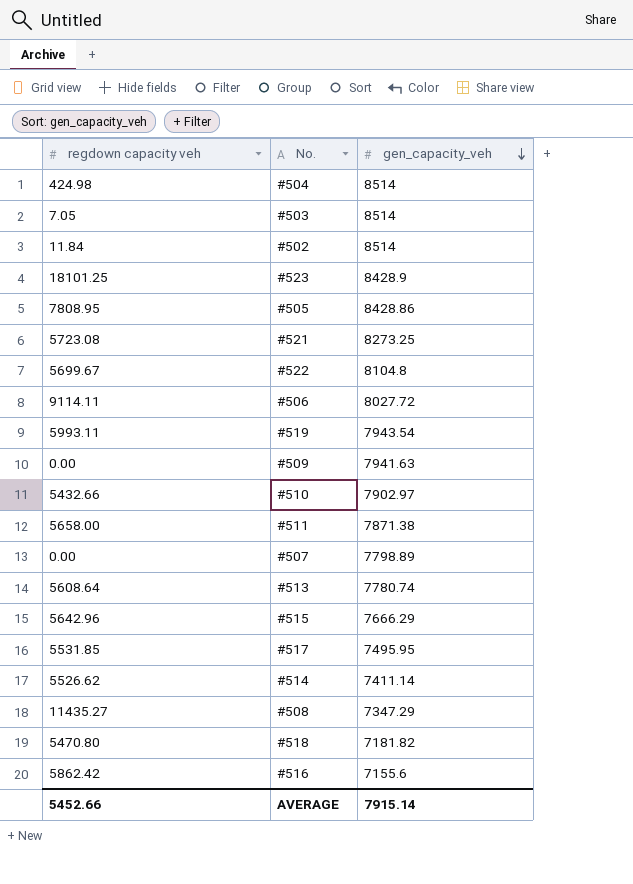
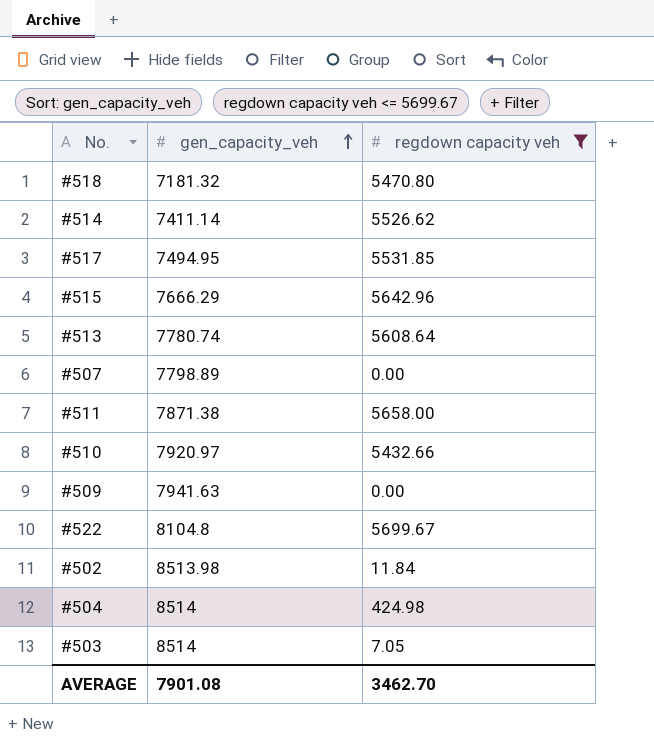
filter: none -> regdown capacity veh <= 5699.67
row order: gen_capacity_veh descending -> gen_capacity_veh ascending
column regdown capacity veh | position: 1 -> 3
#518 | gen_capacity_veh: 7181.82 -> 7181.32
#517 | gen_capacity_veh: 7495.95 -> 7494.95
#510 | gen_capacity_veh: 7902.97 -> 7920.97
#502 | gen_capacity_veh: 8514 -> 8513.98
AVERAGE | gen_capacity_veh: 7915.14 -> 7901.08
AVERAGE | regdown capacity veh: 5452.66 -> 3462.70

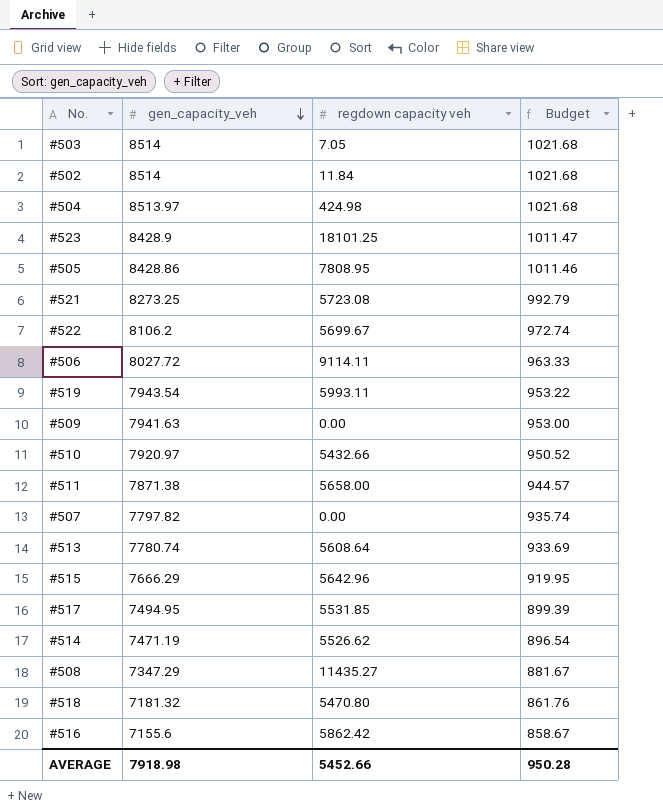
filter: regdown capacity veh <= 5699.67 -> none
row order: gen_capacity_veh ascending -> gen_capacity_veh descending
column Budget | formula: none -> [gen_capacity_veh] * 0.12
#502 | gen_capacity_veh: 8513.98 -> 8514
#504 | gen_capacity_veh: 8514 -> 8513.97
#522 | gen_capacity_veh: 8104.8 -> 8106.2
#507 | gen_capacity_veh: 7798.89 -> 7797.82
#514 | gen_capacity_veh: 7411.14 -> 7471.19
AVERAGE | gen_capacity_veh: 7901.08 -> 7918.98
AVERAGE | regdown capacity veh: 3462.70 -> 5452.66

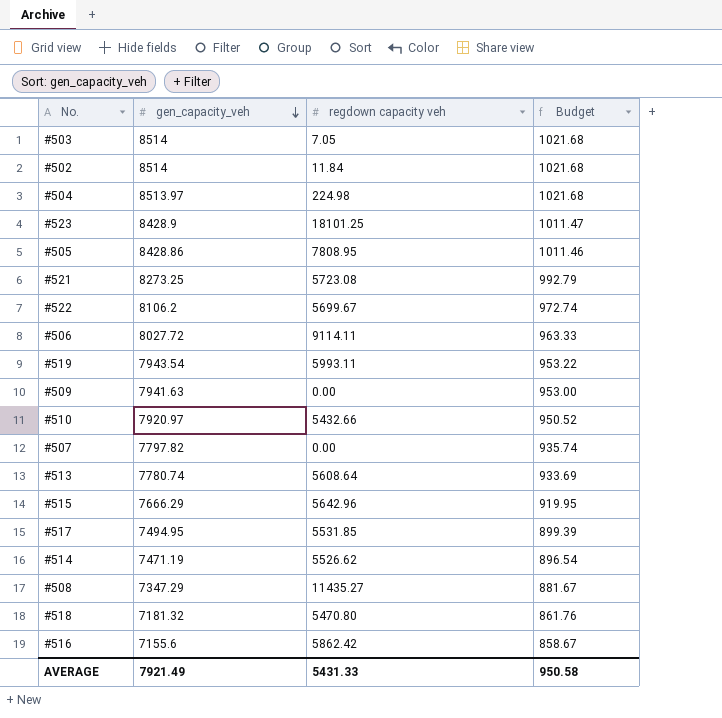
row #511: 7871.38 | 5658.00 | 944.57 -> none
#504 | regdown capacity veh: 424.98 -> 224.98
AVERAGE | gen_capacity_veh: 7918.98 -> 7921.49
AVERAGE | regdown capacity veh: 5452.66 -> 5431.33
AVERAGE | Budget: 950.28 -> 950.58

